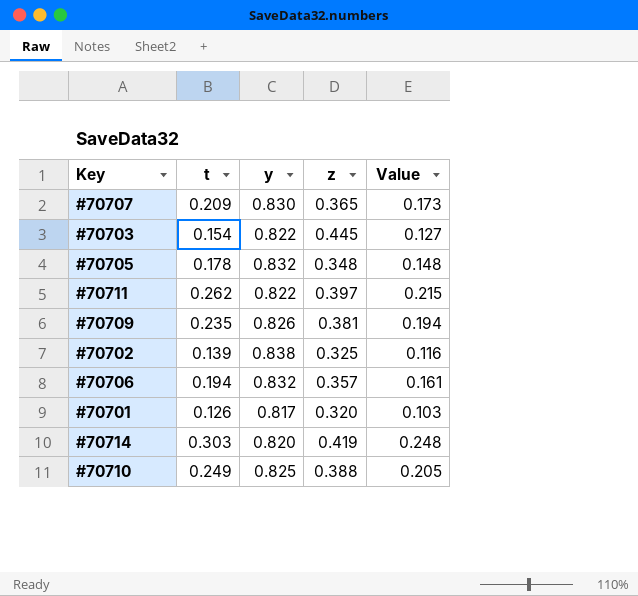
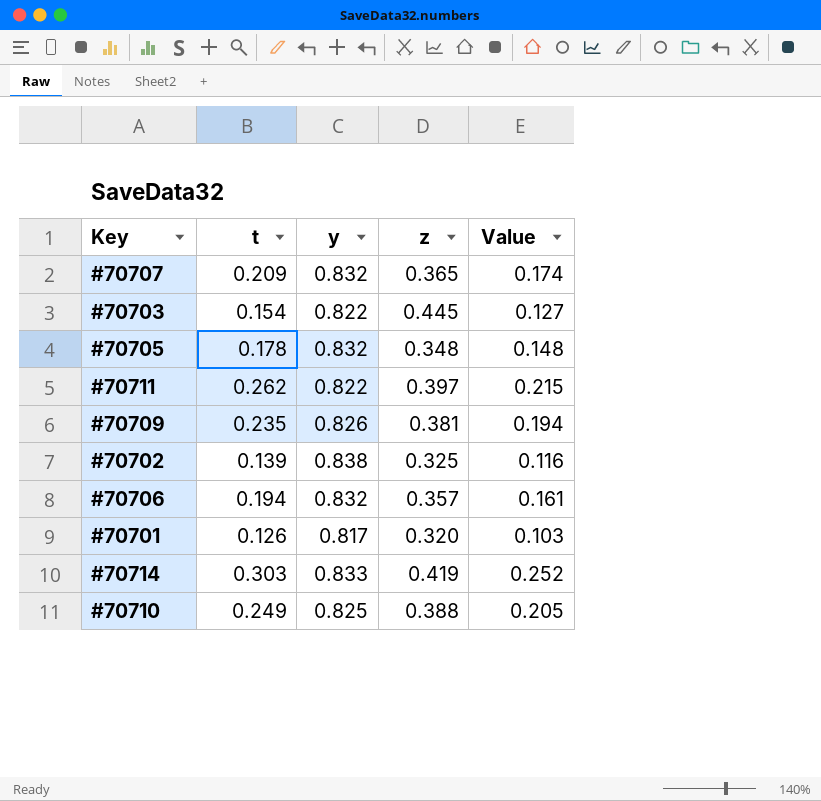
#70707 | y: 0.830 -> 0.832
#70707 | Value: 0.173 -> 0.174
#70714 | y: 0.820 -> 0.833
#70714 | Value: 0.248 -> 0.252

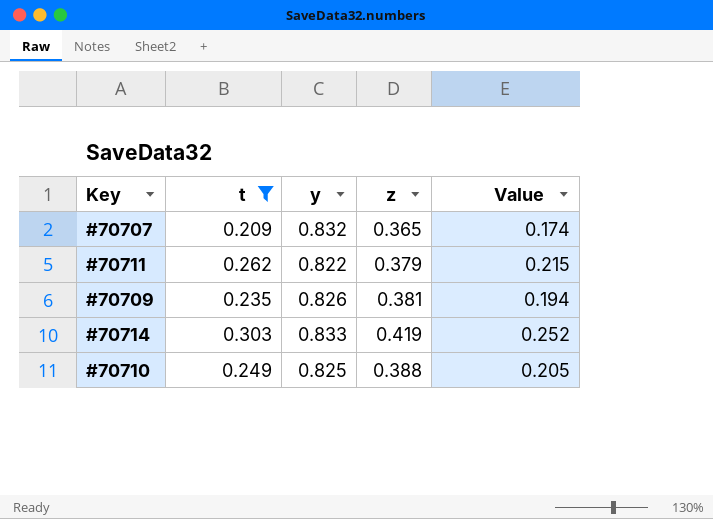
filter: none -> t >= 0.209
#70711 | z: 0.397 -> 0.379

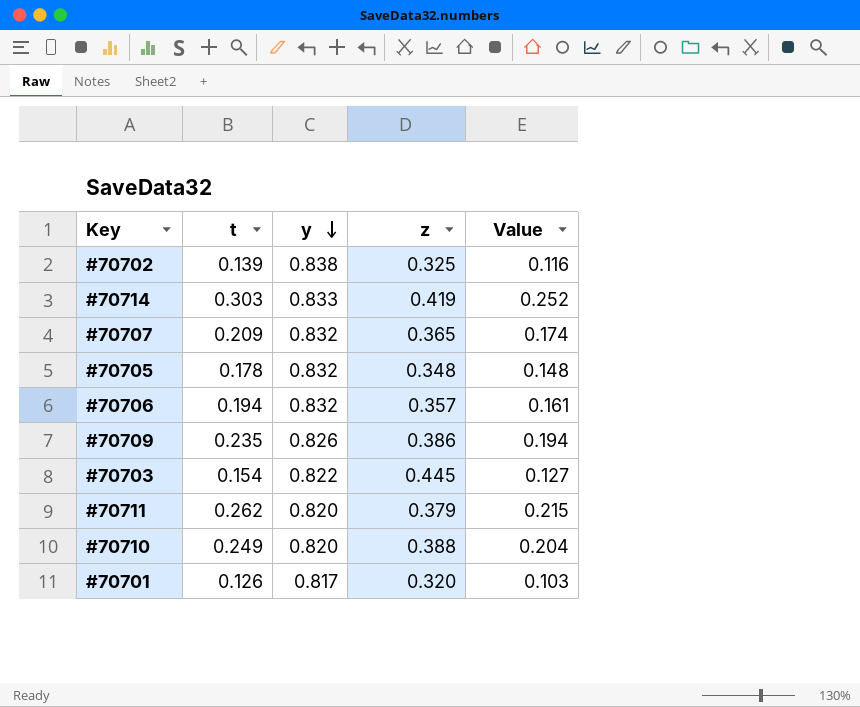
filter: t >= 0.209 -> none
row order: none -> y descending
#70709 | z: 0.381 -> 0.386
#70711 | y: 0.822 -> 0.820
#70710 | y: 0.825 -> 0.820
#70710 | Value: 0.205 -> 0.204

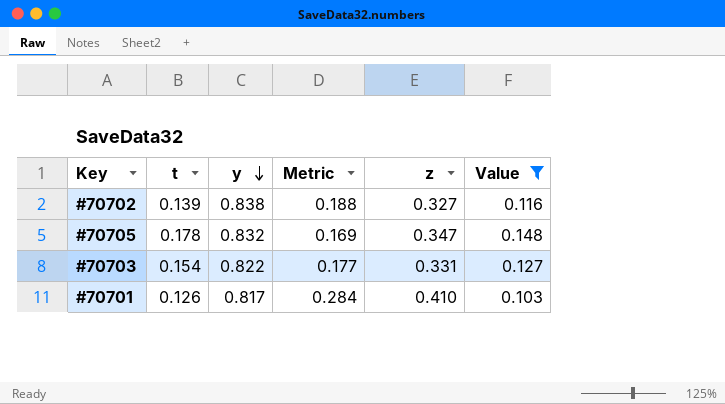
filter: none -> Value <= 0.148
column Metric | formula: none -> [z] - [t]
#70702 | z: 0.325 -> 0.327
#70705 | z: 0.348 -> 0.347
#70703 | z: 0.445 -> 0.331
#70701 | z: 0.320 -> 0.410

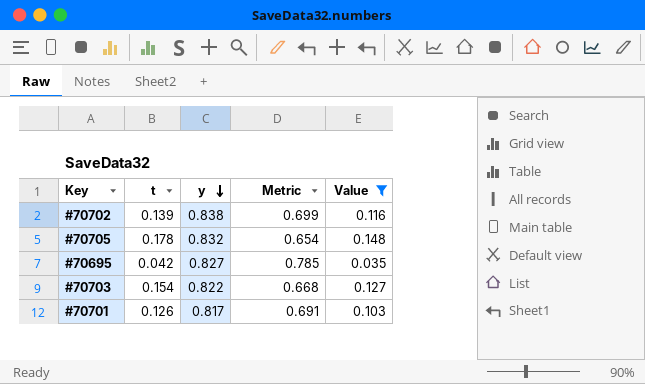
column z | position: 5 -> none
column Metric | formula: [z] - [t] -> [y] - [t]
row #70695: none -> 0.042 | 0.827 | 0.785 | 0.035

